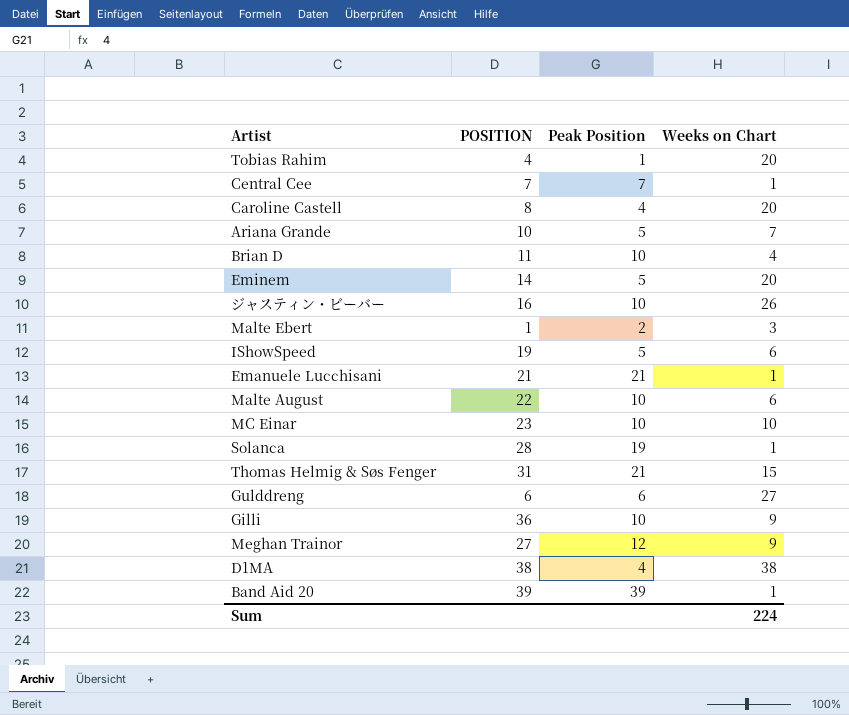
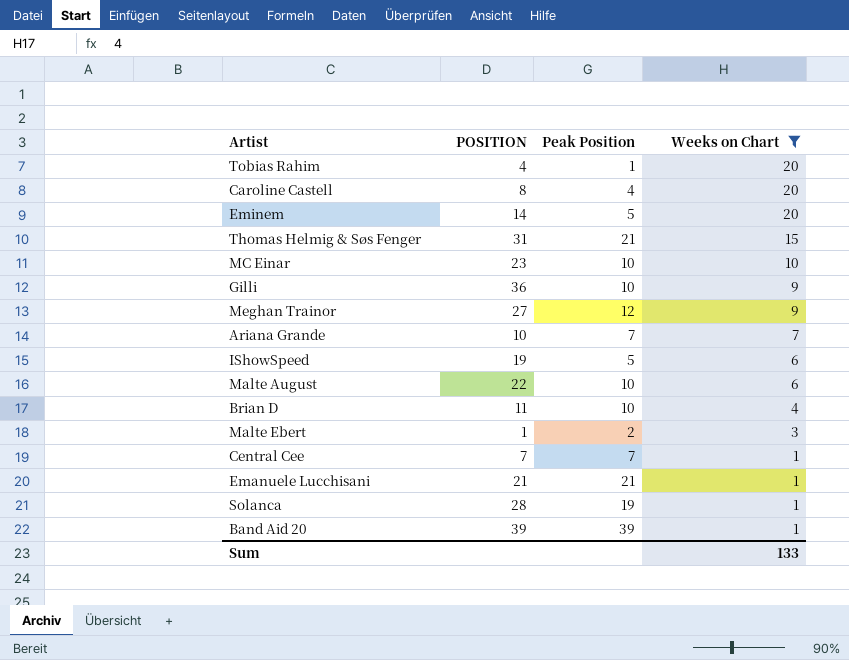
filter: none -> Weeks on Chart <= 20
row order: none -> Weeks on Chart descending
Ariana Grande | Peak Position: 5 -> 7
Sum | Weeks on Chart: 224 -> 133

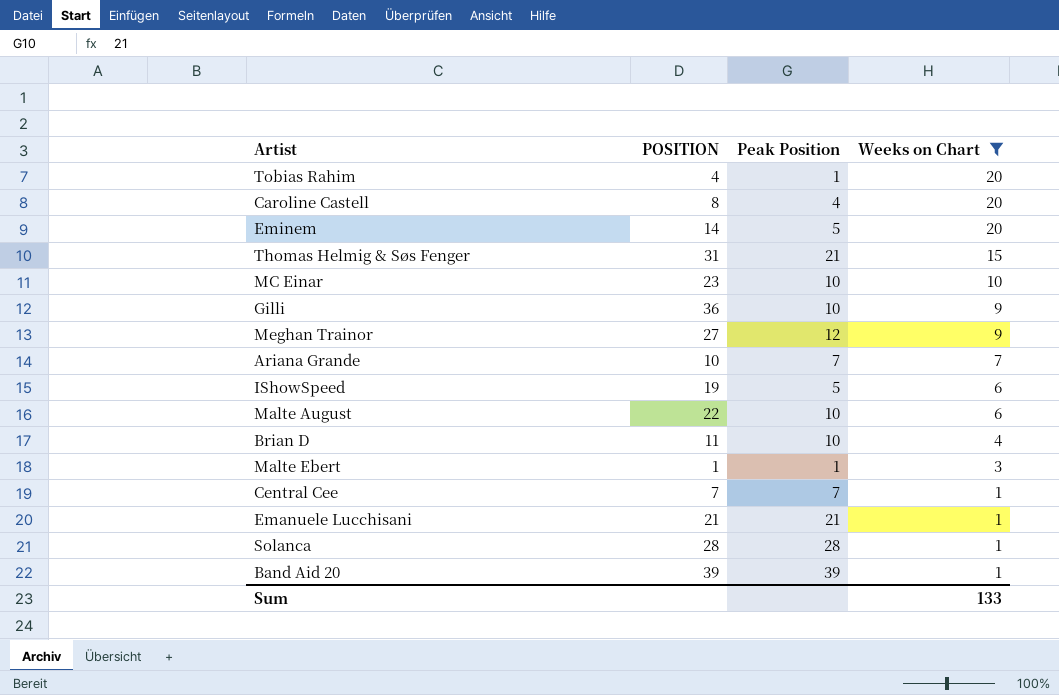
Malte Ebert | Peak Position: 2 -> 1
Solanca | Peak Position: 19 -> 28

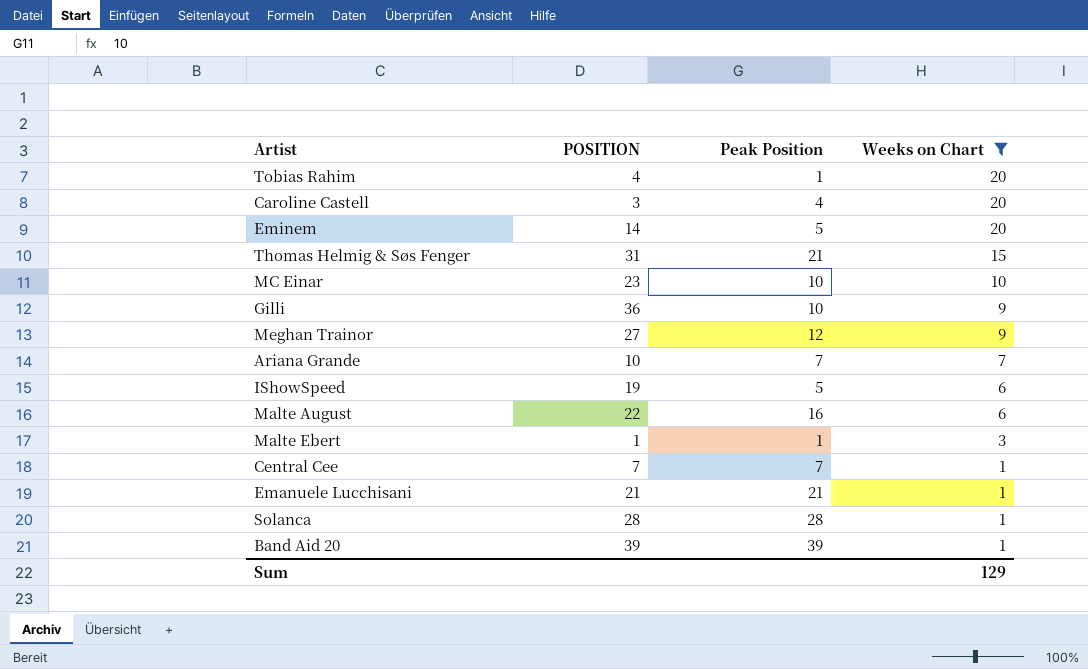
row Brian D: 11 | 10 | 4 -> none
Caroline Castell | POSITION: 8 -> 3
Malte August | Peak Position: 10 -> 16
Sum | Weeks on Chart: 133 -> 129

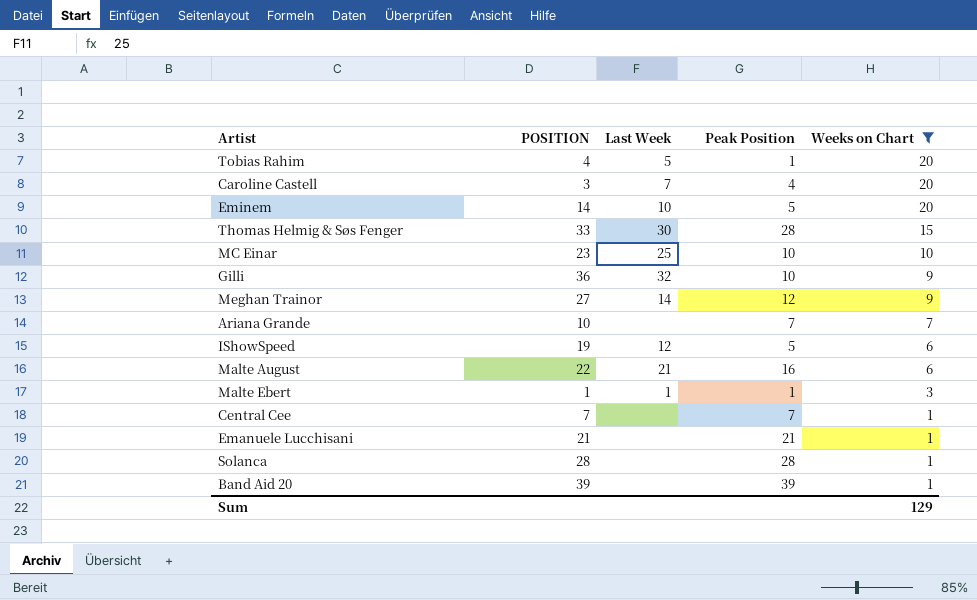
column Last Week | position: none -> 3
Thomas Helmig & Søs Fenger | POSITION: 31 -> 33
Thomas Helmig & Søs Fenger | Peak Position: 21 -> 28

